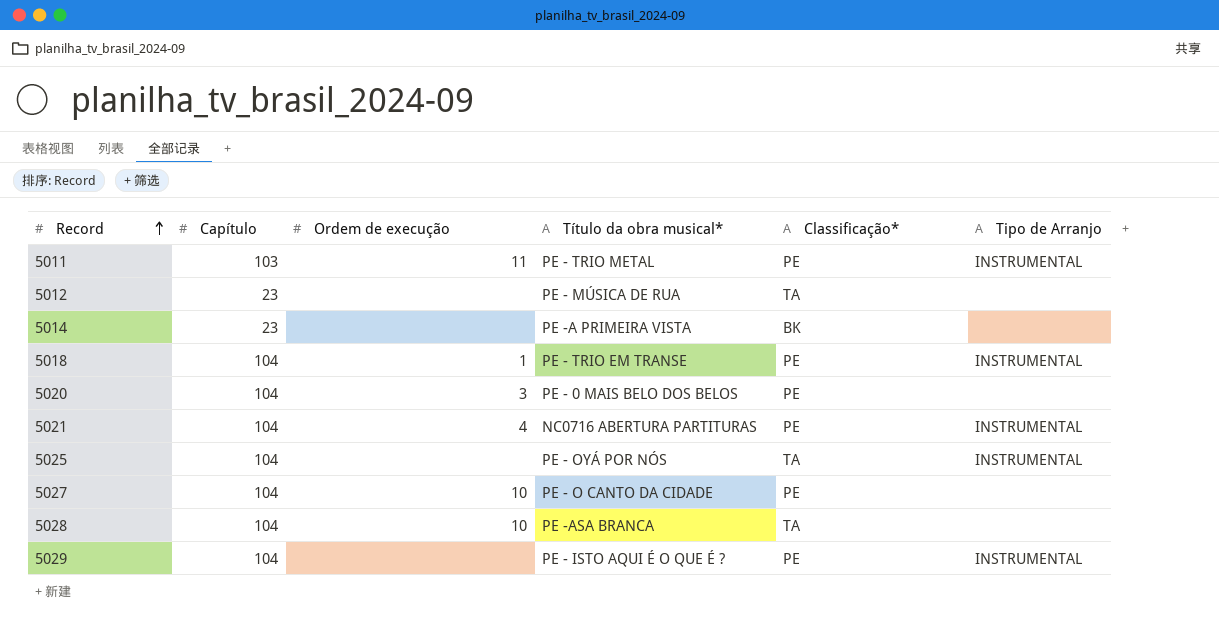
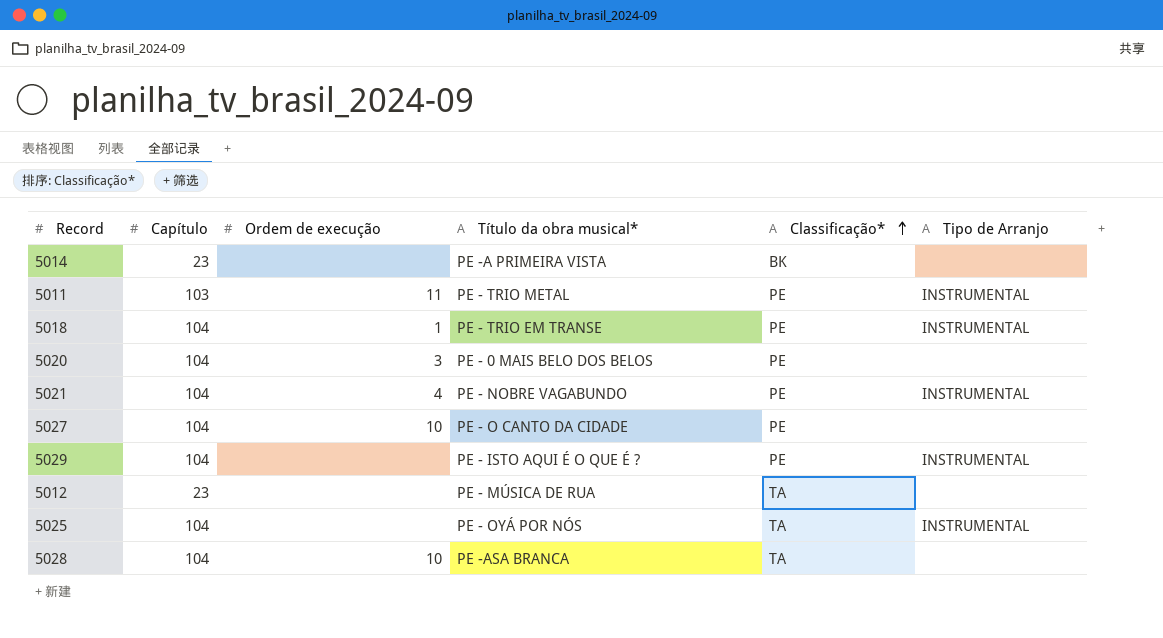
row order: Record ascending -> Classificação* ascending
5021 | Título da obra musical*: NC0716 ABERTURA PARTITURAS -> PE - NOBRE VAGABUNDO

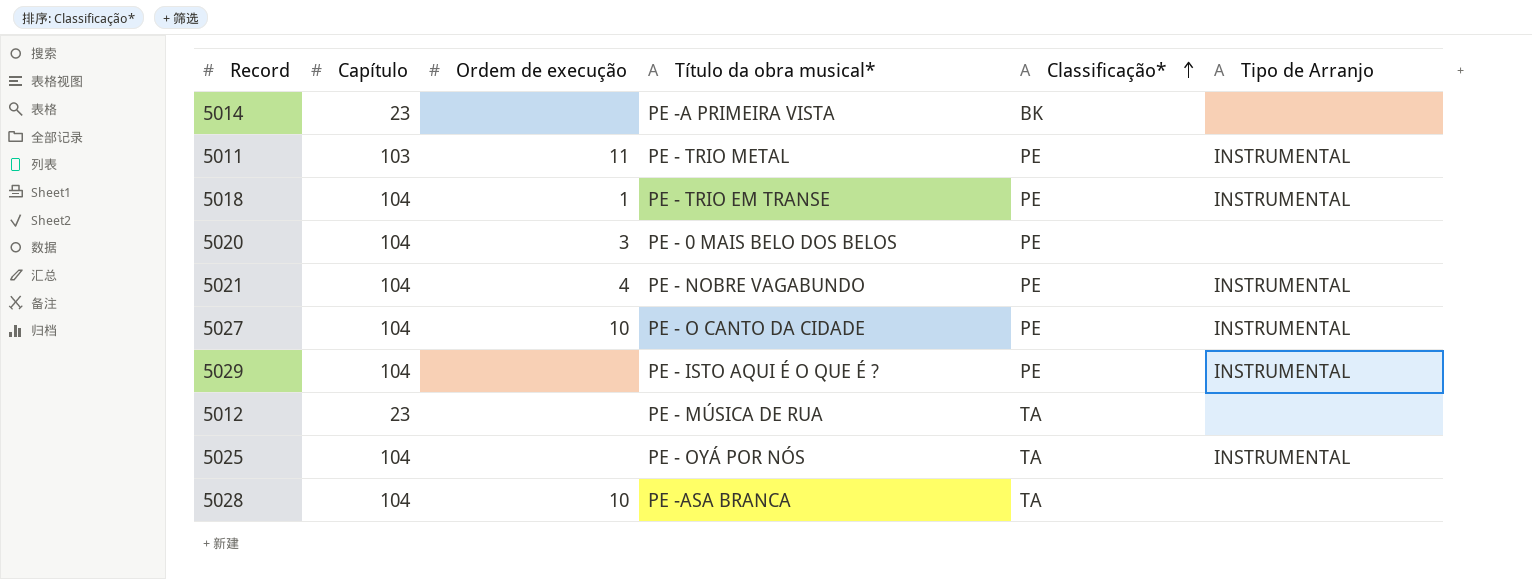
5027 | Tipo de Arranjo: none -> INSTRUMENTAL

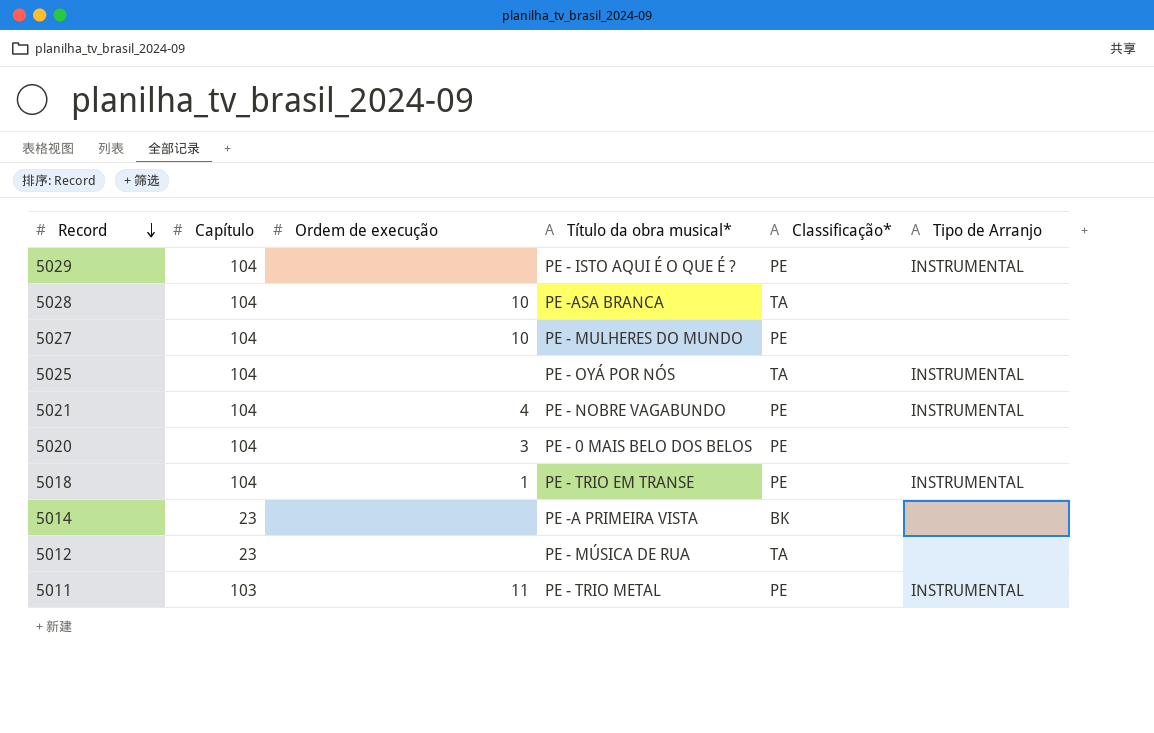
row order: Classificação* ascending -> Record descending
5027 | Título da obra musical*: PE - O CANTO DA CIDADE -> PE - MULHERES DO MUNDO
5027 | Tipo de Arranjo: INSTRUMENTAL -> none

